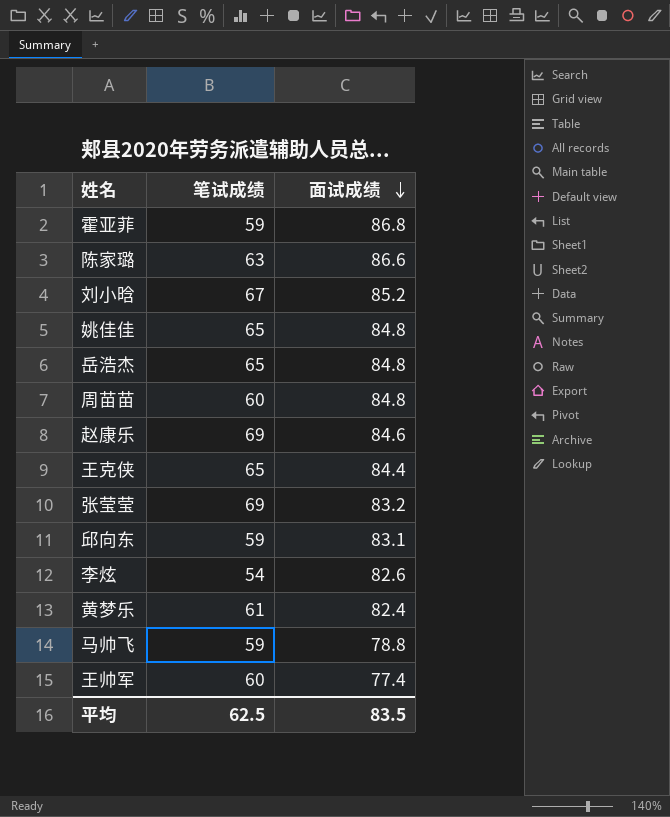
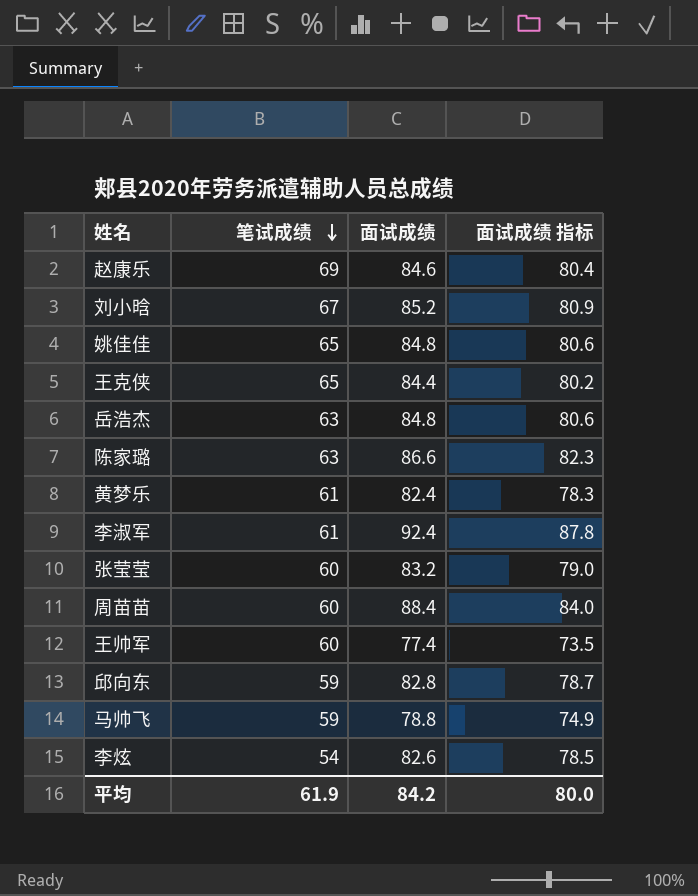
row order: 面试成绩 descending -> 笔试成绩 descending
column 面试成绩 指标 | formula: none -> [面试成绩] * 0.95
row 霍亚菲: 59 | 86.8 -> none
岳浩杰 | 笔试成绩: 65 -> 63
row 李淑军: none -> 61 | 92.4 | 87.8
张莹莹 | 笔试成绩: 69 -> 60
周苗苗 | 面试成绩: 84.8 -> 88.4
邱向东 | 面试成绩: 83.1 -> 82.8
平均 | 笔试成绩: 62.5 -> 61.9
平均 | 面试成绩: 83.5 -> 84.2

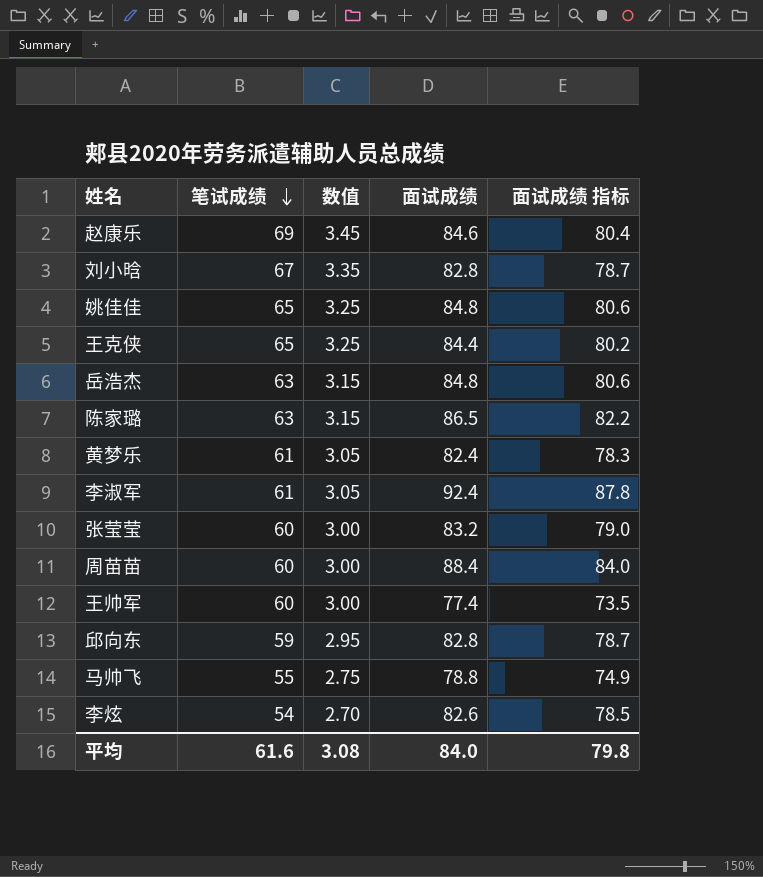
column 数值 | formula: none -> [笔试成绩] * 0.05
刘小晗 | 面试成绩: 85.2 -> 82.8
刘小晗 | 面试成绩 指标: 80.9 -> 78.7
陈家璐 | 面试成绩: 86.6 -> 86.5
陈家璐 | 面试成绩 指标: 82.3 -> 82.2
马帅飞 | 笔试成绩: 59 -> 55
平均 | 笔试成绩: 61.9 -> 61.6
平均 | 面试成绩: 84.2 -> 84.0
平均 | 面试成绩 指标: 80.0 -> 79.8

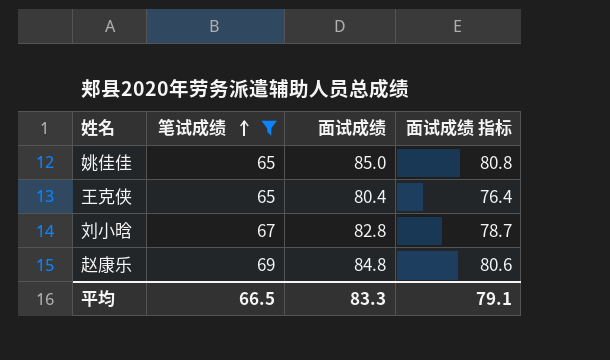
filter: none -> 笔试成绩 >= 65
row order: 笔试成绩 descending -> 笔试成绩 ascending
column 数值 | formula: [笔试成绩] * 0.05 -> none
姚佳佳 | 面试成绩: 84.8 -> 85.0
姚佳佳 | 面试成绩 指标: 80.6 -> 80.8
王克侠 | 面试成绩: 84.4 -> 80.4
王克侠 | 面试成绩 指标: 80.2 -> 76.4
赵康乐 | 面试成绩: 84.6 -> 84.8
赵康乐 | 面试成绩 指标: 80.4 -> 80.6
平均 | 笔试成绩: 61.6 -> 66.5
平均 | 面试成绩: 84.0 -> 83.3
平均 | 面试成绩 指标: 79.8 -> 79.1

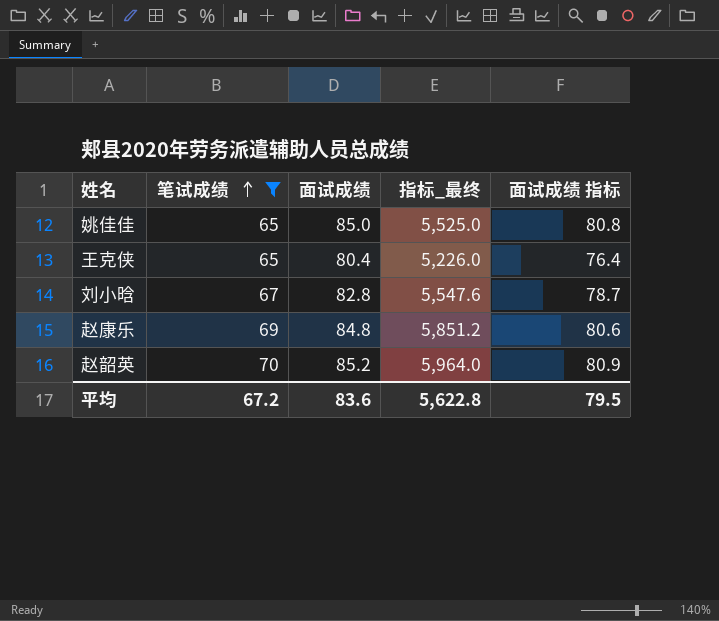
column 指标_最终 | formula: none -> [笔试成绩] * [面试成绩]
row 赵韶英: none -> 70 | 85.2 | 5,964.0 | 80.9
平均 | 笔试成绩: 66.5 -> 67.2
平均 | 面试成绩: 83.3 -> 83.6
平均 | 面试成绩 指标: 79.1 -> 79.5

